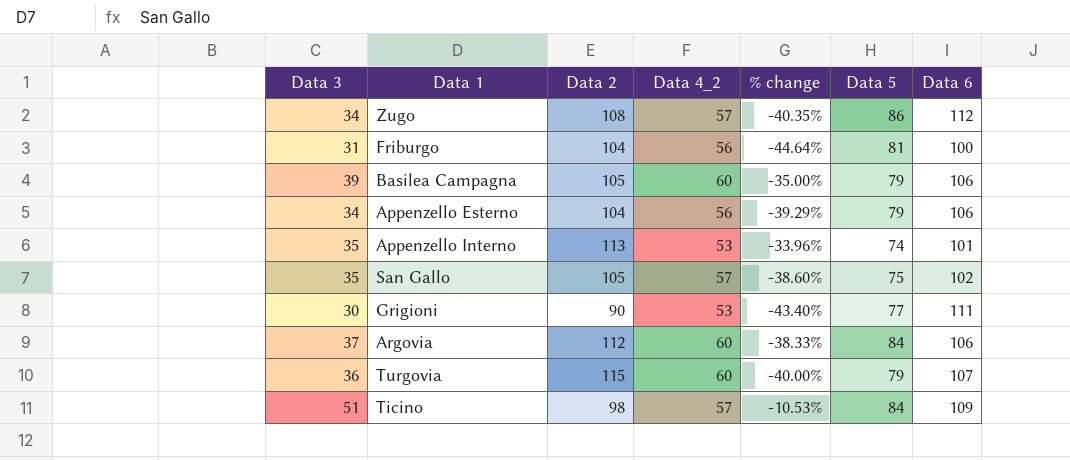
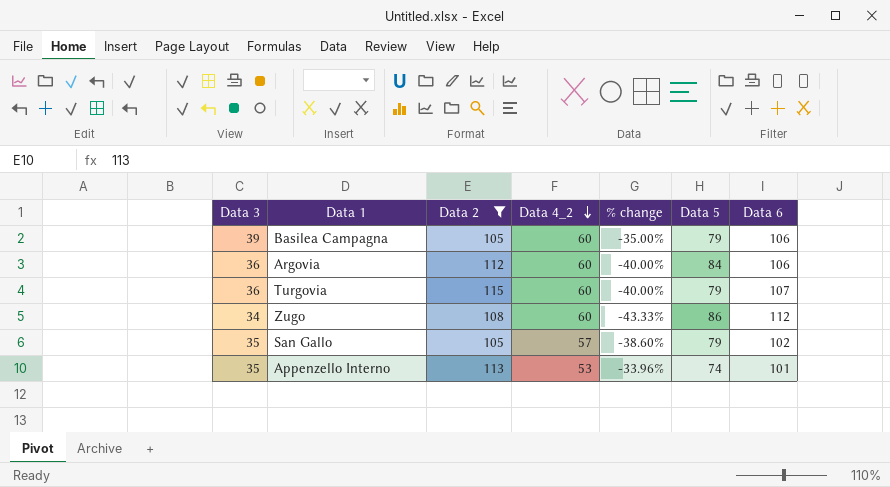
filter: none -> Data 2 >= 105
row order: none -> Data 4_2 descending
Argovia | Data 3: 37 -> 36
Argovia | % change: -38.33% -> -40.00%
Zugo | Data 4_2: 57 -> 60
Zugo | % change: -40.35% -> -43.33%
San Gallo | Data 5: 75 -> 79

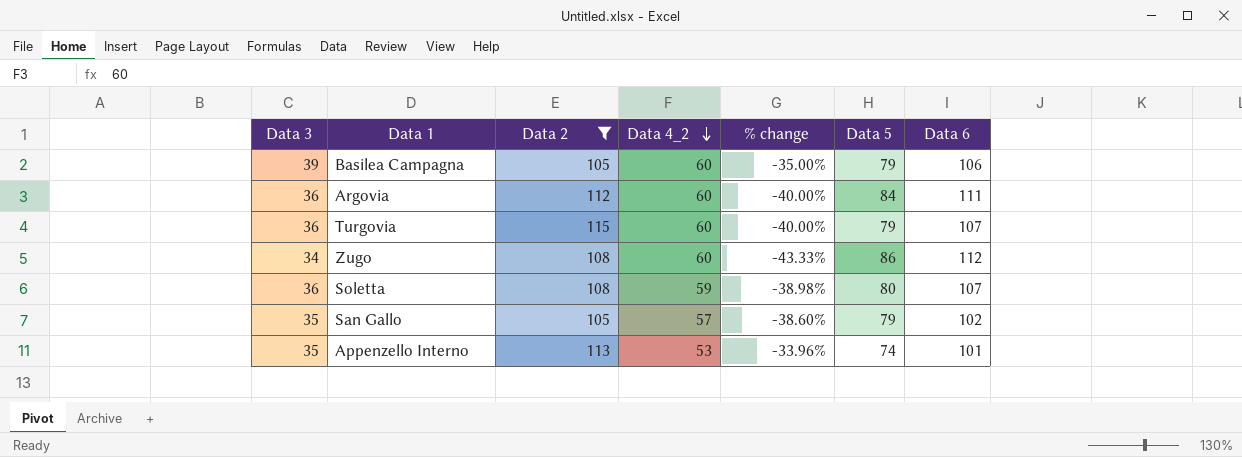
Argovia | Data 6: 106 -> 111
row Soletta: none -> 36 | 108 | 59 | -38.98% | 80 | 107

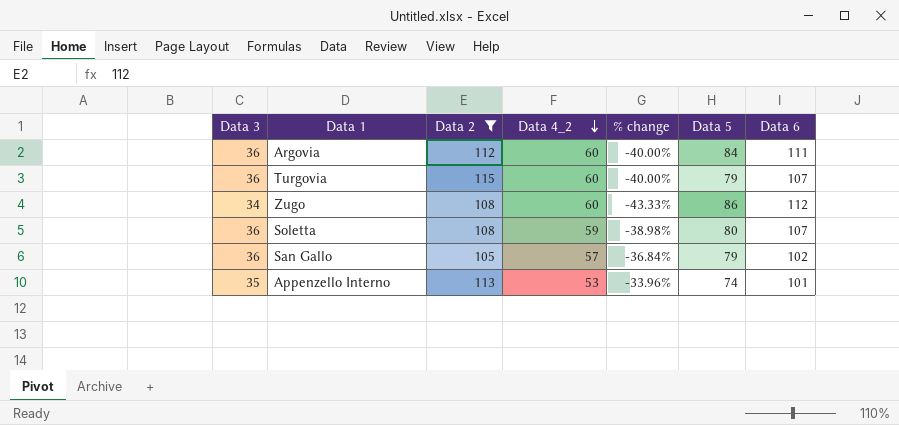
row Basilea Campagna: 39 | 105 | 60 | -35.00% | 79 | 106 -> none
San Gallo | Data 3: 35 -> 36
San Gallo | % change: -38.60% -> -36.84%

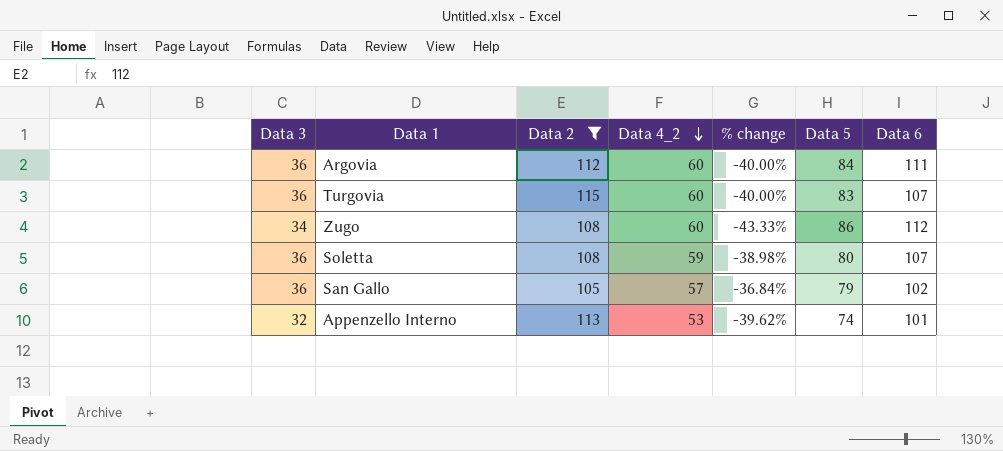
Turgovia | Data 5: 79 -> 83
Appenzello Interno | Data 3: 35 -> 32
Appenzello Interno | % change: -33.96% -> -39.62%

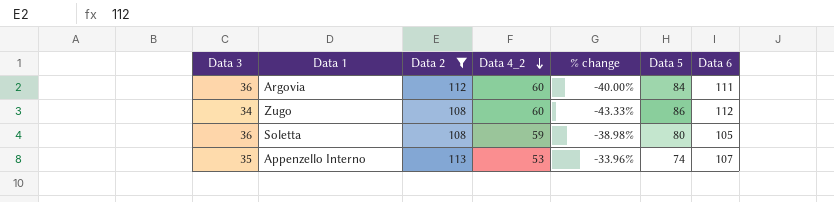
row Turgovia: 36 | 115 | 60 | -40.00% | 83 | 107 -> none
row San Gallo: 36 | 105 | 57 | -36.84% | 79 | 102 -> none
Soletta | Data 6: 107 -> 105
Appenzello Interno | Data 3: 32 -> 35
Appenzello Interno | % change: -39.62% -> -33.96%
Appenzello Interno | Data 6: 101 -> 107

